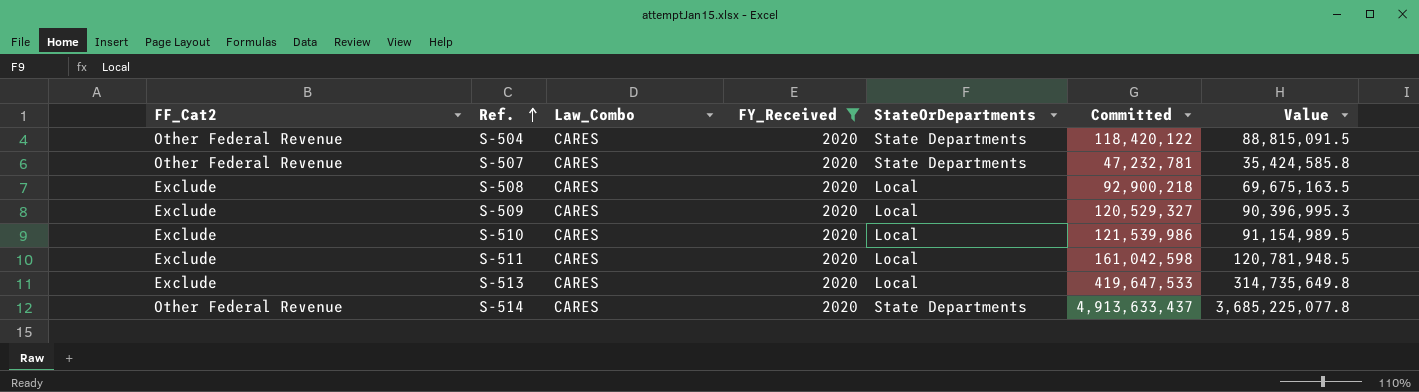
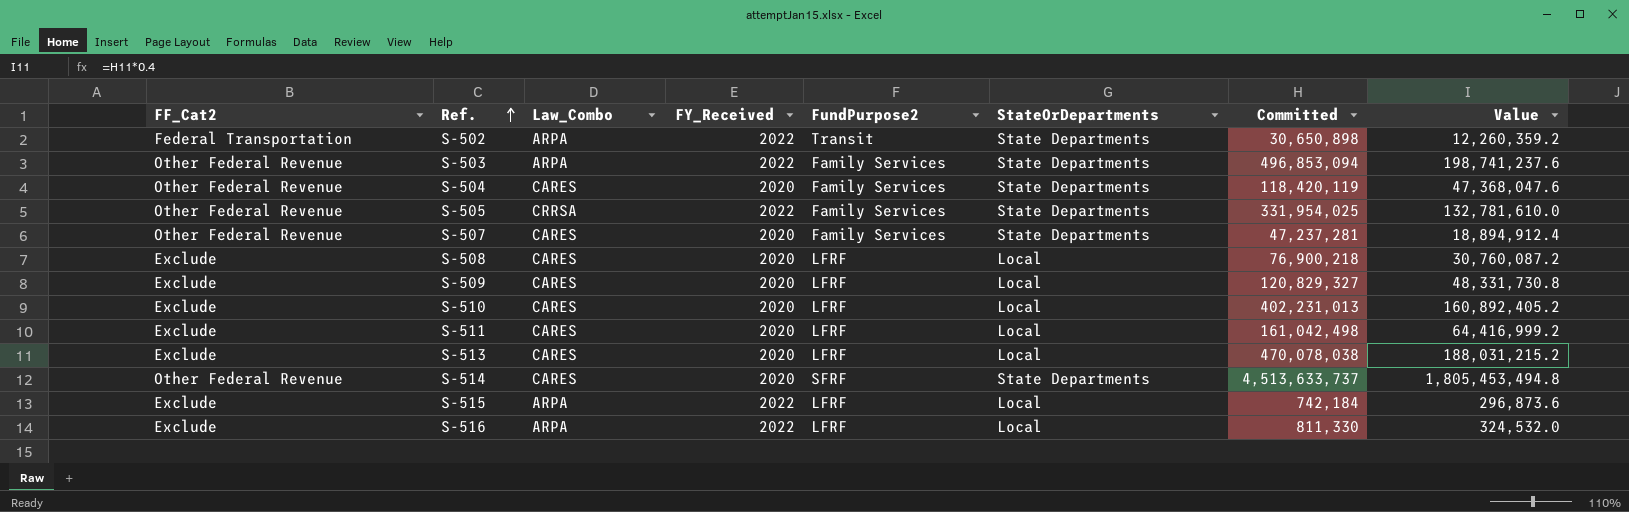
filter: FY_Received = 2020 -> none
column FundPurpose2 | position: none -> 5
column Value | formula: [Committed] * 0.75 -> [Committed] * 0.4
S-504 | Committed: 118,420,122 -> 118,420,119
S-507 | Committed: 47,232,781 -> 47,237,281
S-508 | Committed: 92,900,218 -> 76,900,218
S-509 | Committed: 120,529,327 -> 120,829,327
S-510 | Committed: 121,539,986 -> 402,231,013
S-511 | Committed: 161,042,598 -> 161,042,498
S-513 | Committed: 419,647,533 -> 470,078,038
S-514 | Committed: 4,913,633,437 -> 4,513,633,737

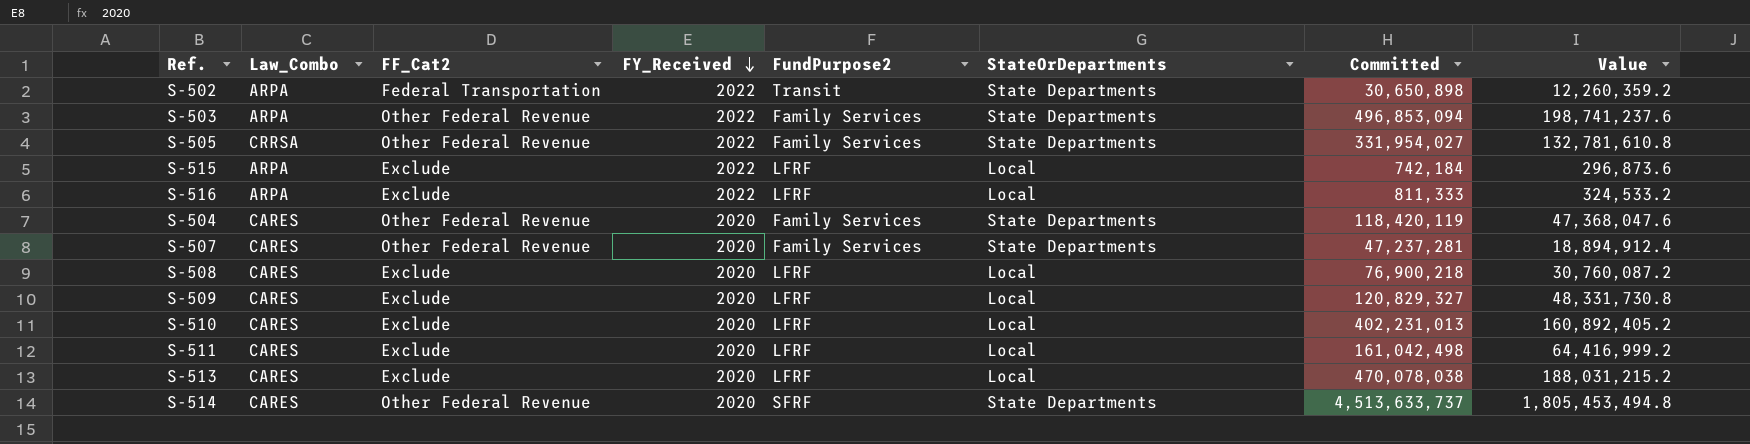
row order: Ref. ascending -> FY_Received descending
column FF_Cat2 | position: 1 -> 3
S-505 | Committed: 331,954,025 -> 331,954,027
S-505 | Value: 132,781,610.0 -> 132,781,610.8
S-516 | Committed: 811,330 -> 811,333
S-516 | Value: 324,532.0 -> 324,533.2

